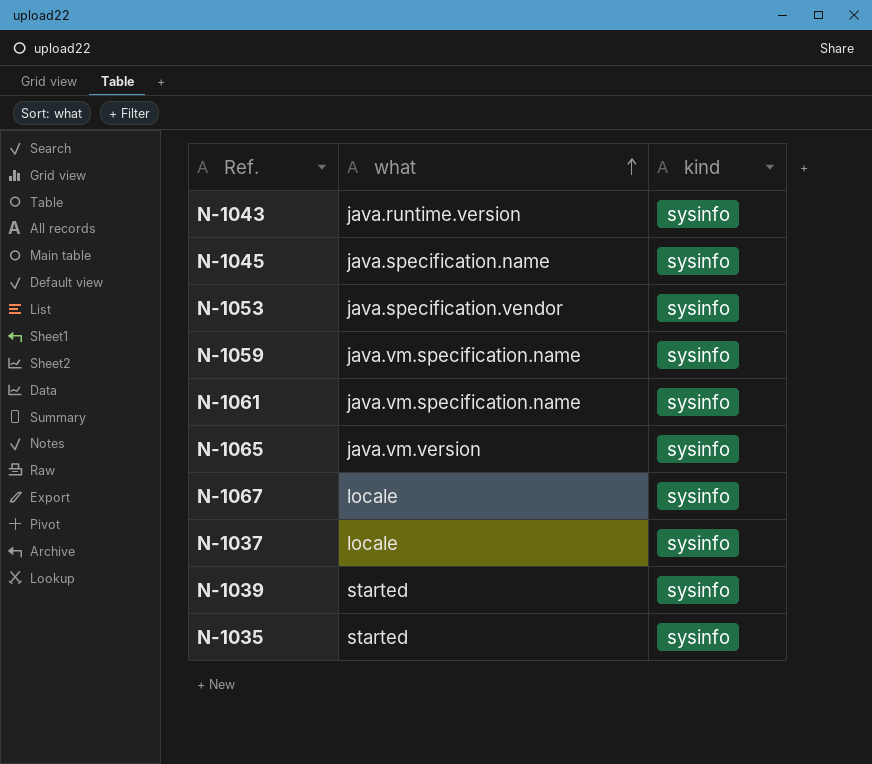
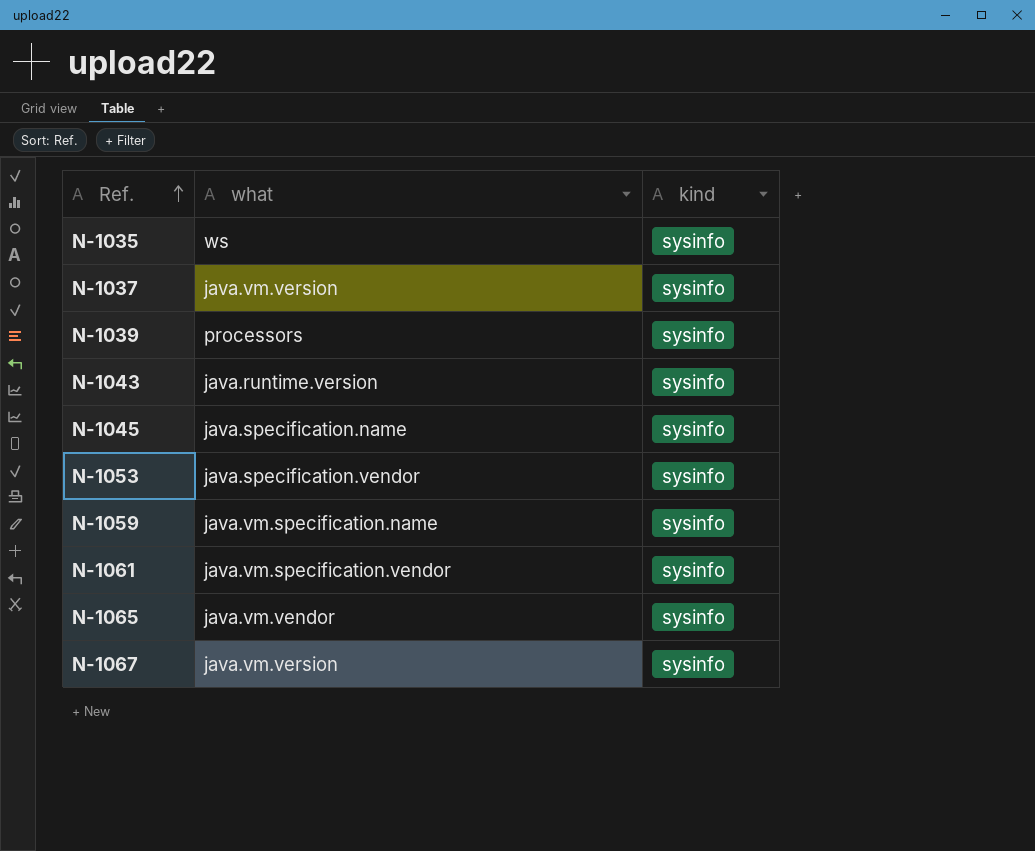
row order: what ascending -> Ref. ascending
N-1035 | what: started -> ws
N-1037 | what: locale -> java.vm.version
N-1039 | what: started -> processors
N-1061 | what: java.vm.specification.name -> java.vm.specification.vendor
N-1065 | what: java.vm.version -> java.vm.vendor
N-1067 | what: locale -> java.vm.version

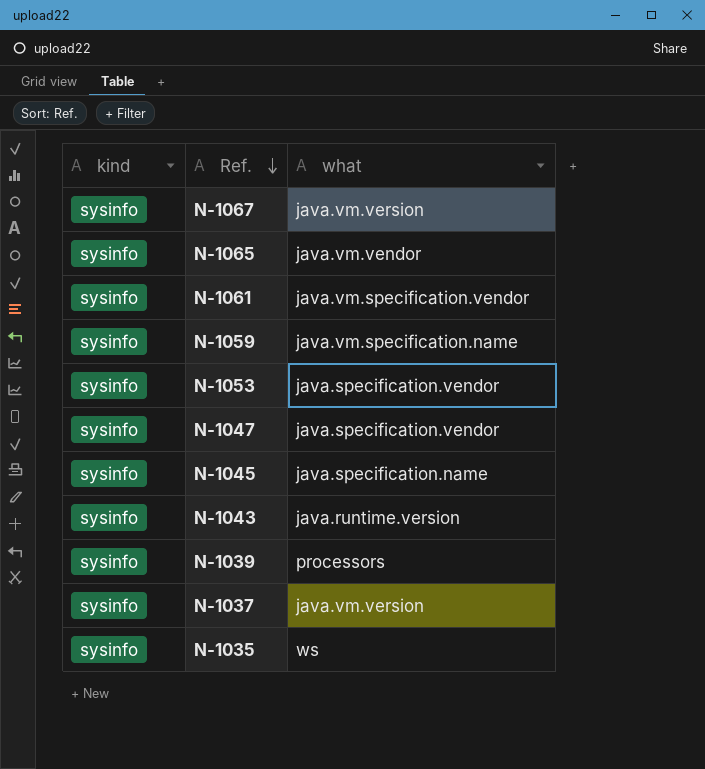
row order: Ref. ascending -> Ref. descending
column kind | position: 3 -> 1
row N-1047: none -> sysinfo | java.specification.vendor

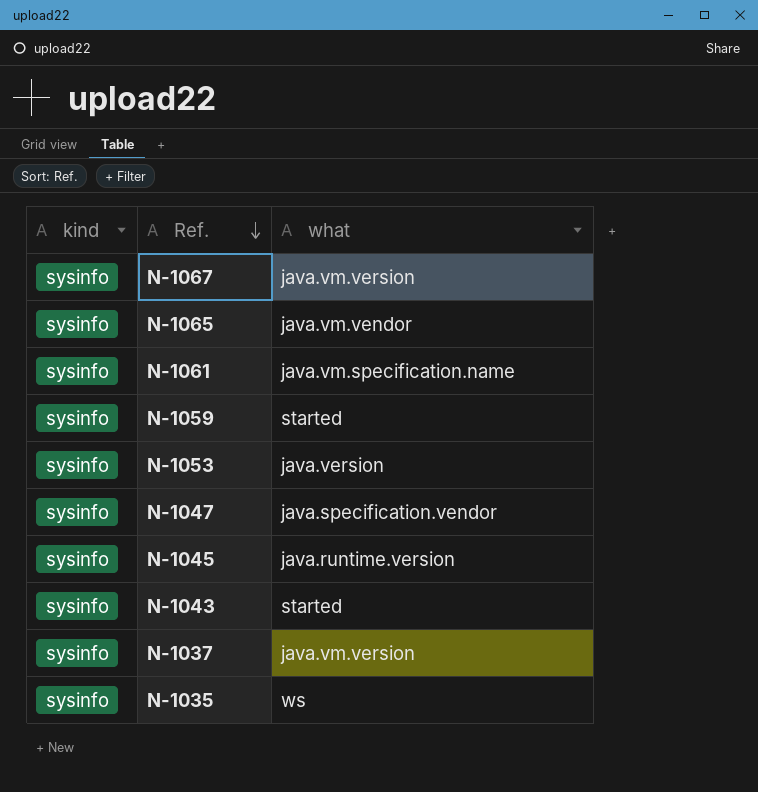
row N-1039: sysinfo | processors -> none
N-1061 | what: java.vm.specification.vendor -> java.vm.specification.name
N-1059 | what: java.vm.specification.name -> started
N-1053 | what: java.specification.vendor -> java.version
N-1045 | what: java.specification.name -> java.runtime.version
N-1043 | what: java.runtime.version -> started

